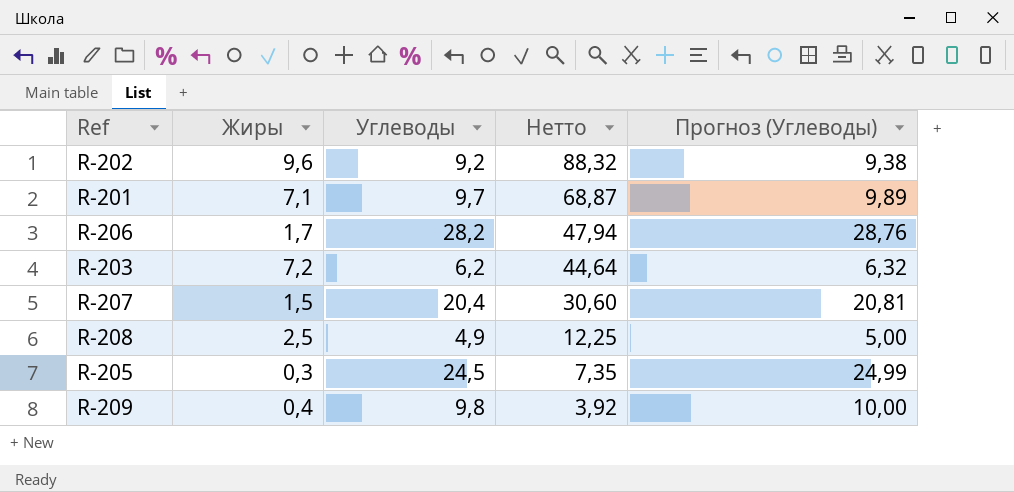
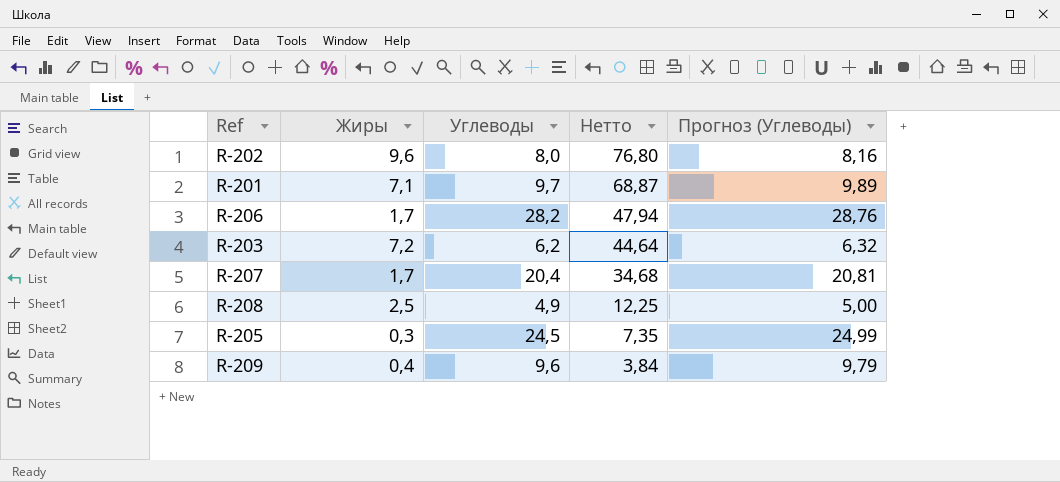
R-202 | Углеводы: 9,2 -> 8,0
R-202 | Нетто: 88,32 -> 76,80
R-202 | Прогноз (Углеводы): 9,38 -> 8,16
R-207 | Жиры: 1,5 -> 1,7
R-207 | Нетто: 30,60 -> 34,68
R-209 | Углеводы: 9,8 -> 9,6
R-209 | Нетто: 3,92 -> 3,84
R-209 | Прогноз (Углеводы): 10,00 -> 9,79

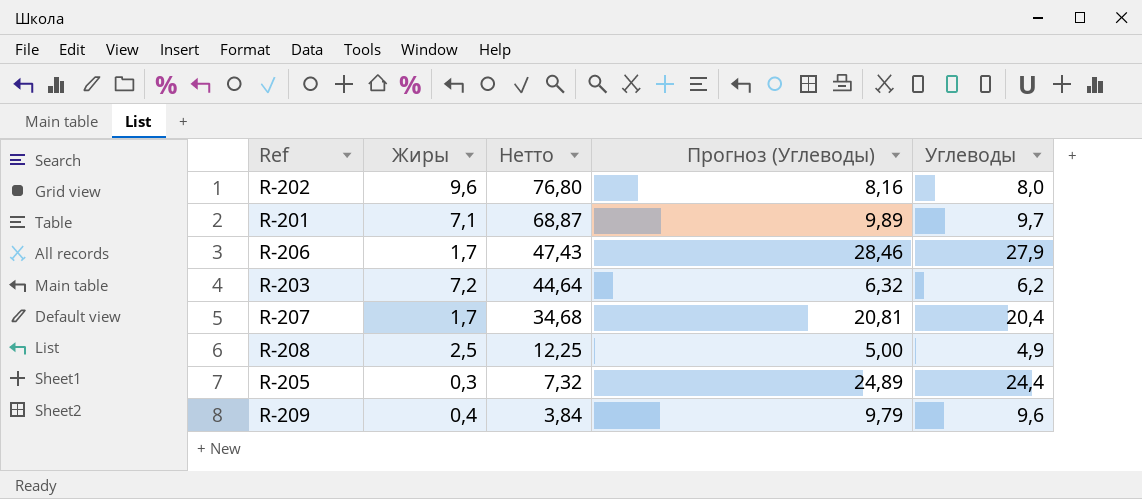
column Углеводы | position: 3 -> 5
R-206 | Нетто: 47,94 -> 47,43
R-206 | Прогноз (Углеводы): 28,76 -> 28,46
R-206 | Углеводы: 28,2 -> 27,9
R-205 | Нетто: 7,35 -> 7,32
R-205 | Прогноз (Углеводы): 24,99 -> 24,89
R-205 | Углеводы: 24,5 -> 24,4

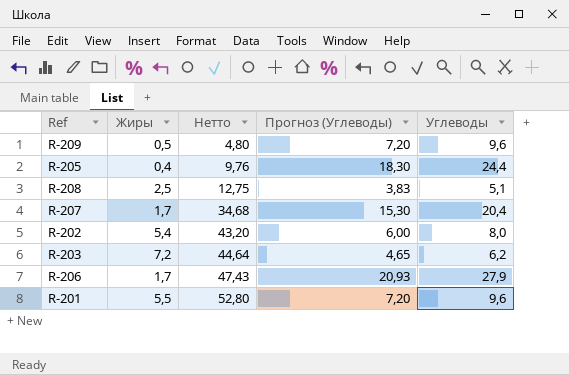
row order: Нетто descending -> Нетто ascending
column Прогноз (Углеводы) | formula: [Углеводы] * 1,02 -> [Углеводы] * 0,75
R-209 | Жиры: 0,4 -> 0,5
R-209 | Нетто: 3,84 -> 4,80
R-205 | Жиры: 0,3 -> 0,4
R-205 | Нетто: 7,32 -> 9,76
R-208 | Нетто: 12,25 -> 12,75
R-208 | Углеводы: 4,9 -> 5,1
R-202 | Жиры: 9,6 -> 5,4
R-202 | Нетто: 76,80 -> 43,20
R-201 | Жиры: 7,1 -> 5,5
R-201 | Нетто: 68,87 -> 52,80
R-201 | Углеводы: 9,7 -> 9,6

